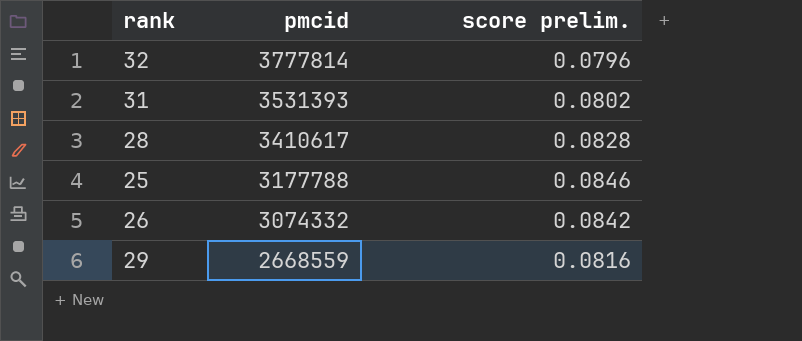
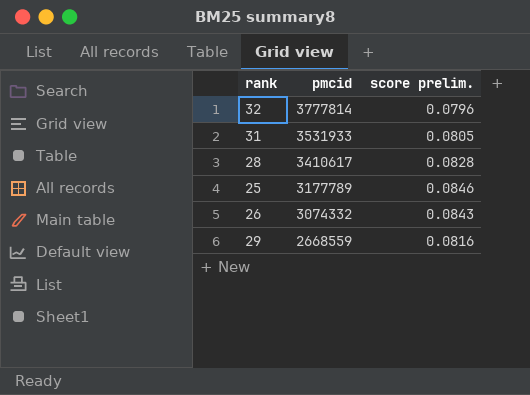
31 | pmcid: 3531393 -> 3531933
31 | score prelim.: 0.0802 -> 0.0805
25 | pmcid: 3177788 -> 3177789
26 | score prelim.: 0.0842 -> 0.0843

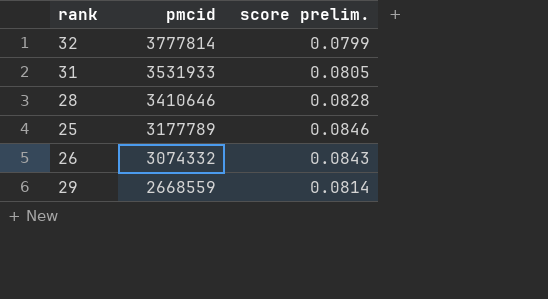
32 | score prelim.: 0.0796 -> 0.0799
28 | pmcid: 3410617 -> 3410646
29 | score prelim.: 0.0816 -> 0.0814

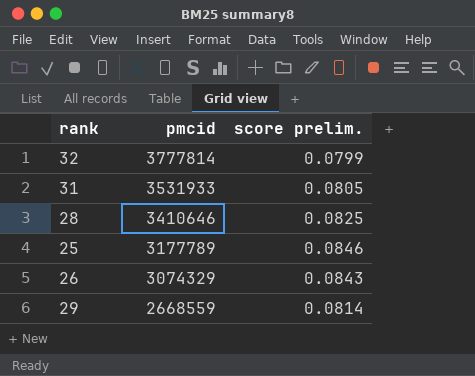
28 | score prelim.: 0.0828 -> 0.0825
26 | pmcid: 3074332 -> 3074329

